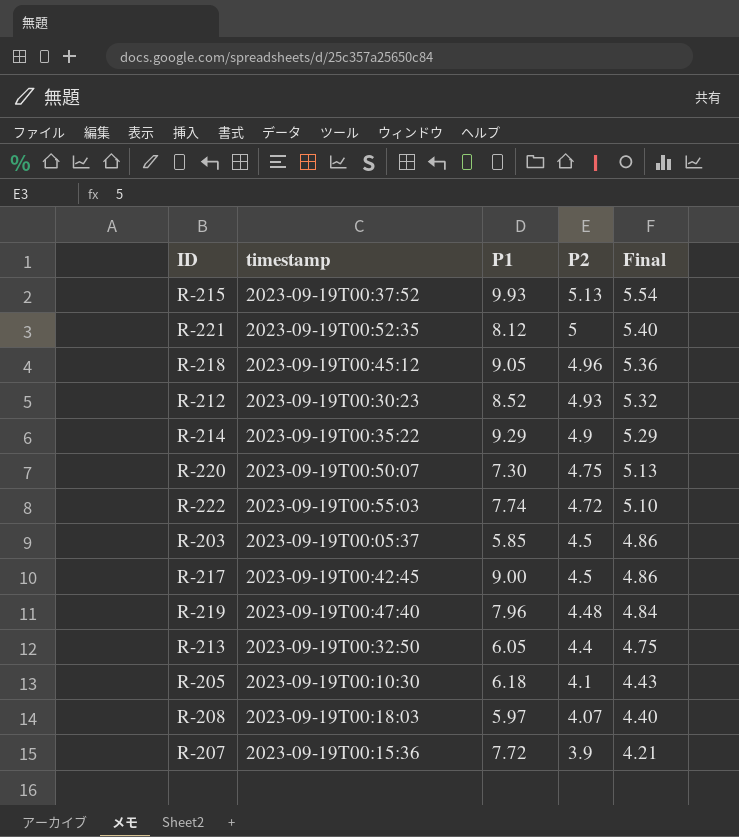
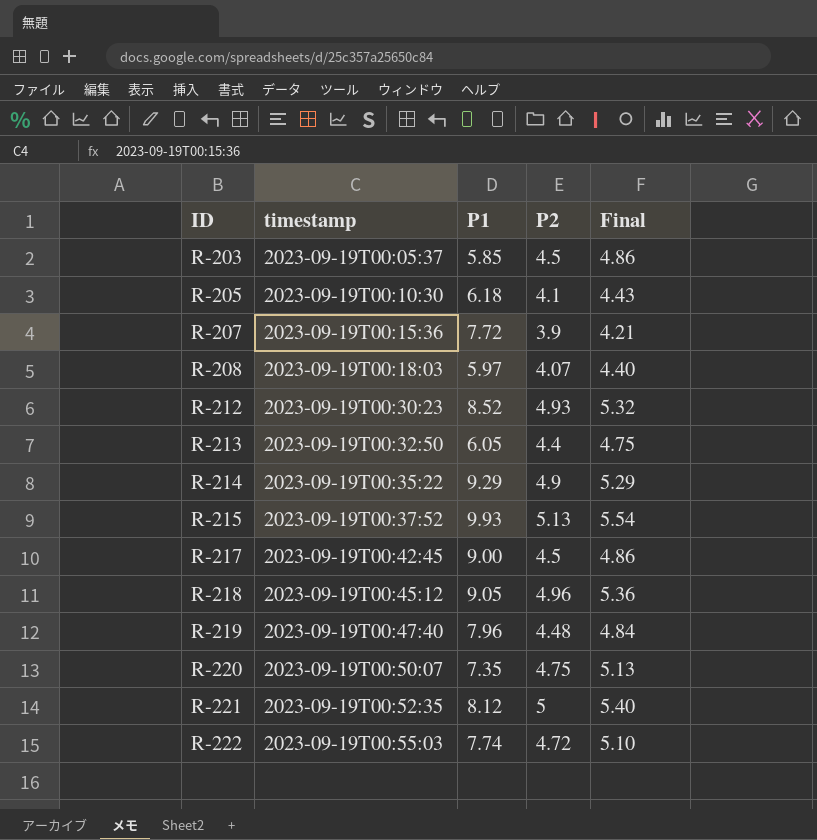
row order: P2 descending -> ID ascending
R-220 | P1: 7.30 -> 7.35

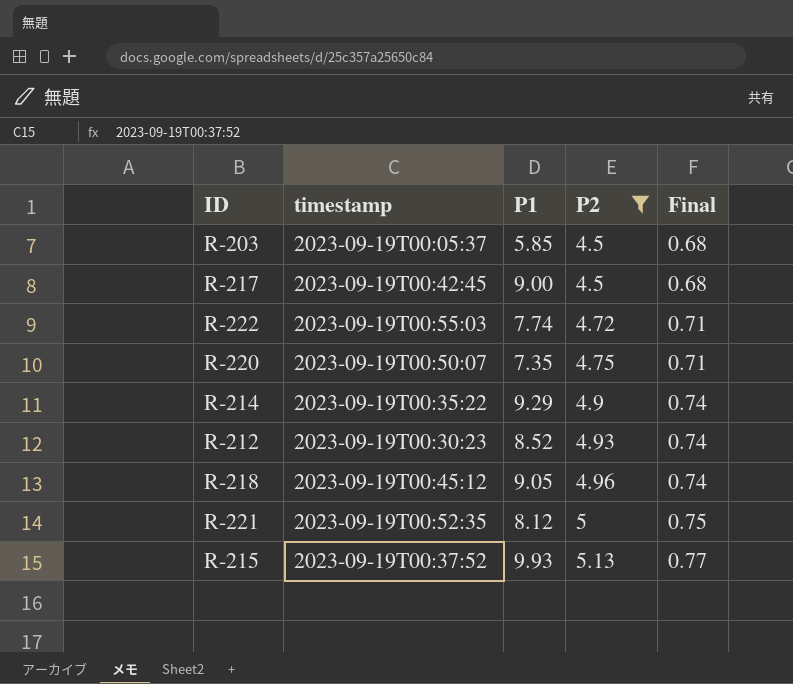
filter: none -> P2 >= 4.5
row order: ID ascending -> P2 ascending
column Final | formula: [P2] * 1.08 -> [P2] * 0.15

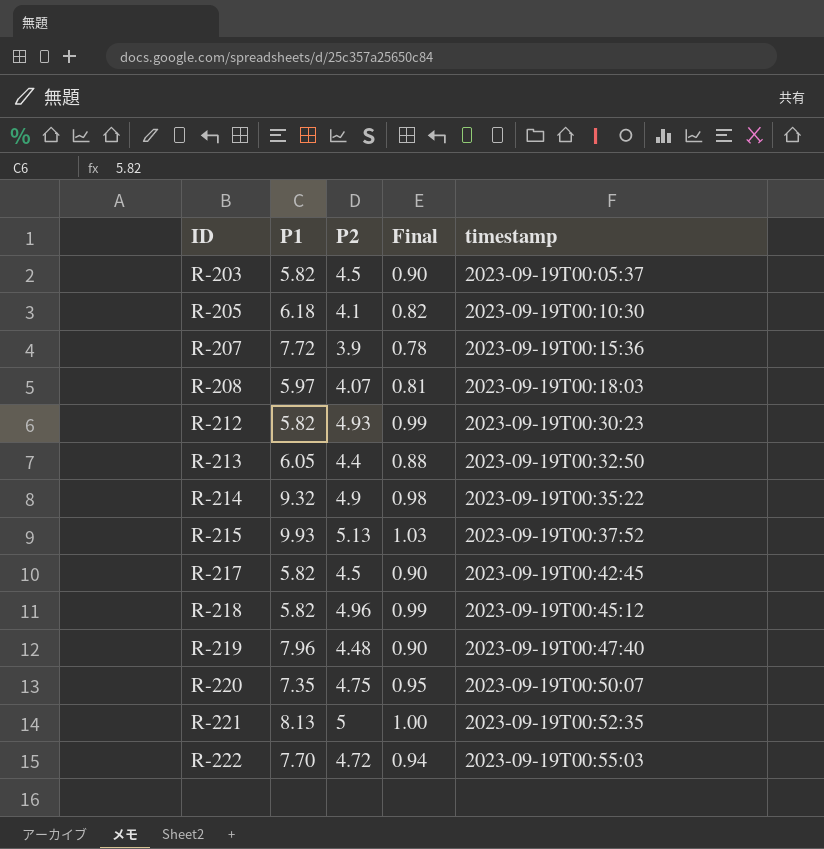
filter: P2 >= 4.5 -> none
row order: P2 ascending -> ID ascending
column Final | formula: [P2] * 0.15 -> [P2] * 0.2
column timestamp | position: 2 -> 5
R-203 | P1: 5.85 -> 5.82
R-212 | P1: 8.52 -> 5.82
R-214 | P1: 9.29 -> 9.32
R-217 | P1: 9.00 -> 5.82
R-218 | P1: 9.05 -> 5.82
R-221 | P1: 8.12 -> 8.13
R-222 | P1: 7.74 -> 7.70

